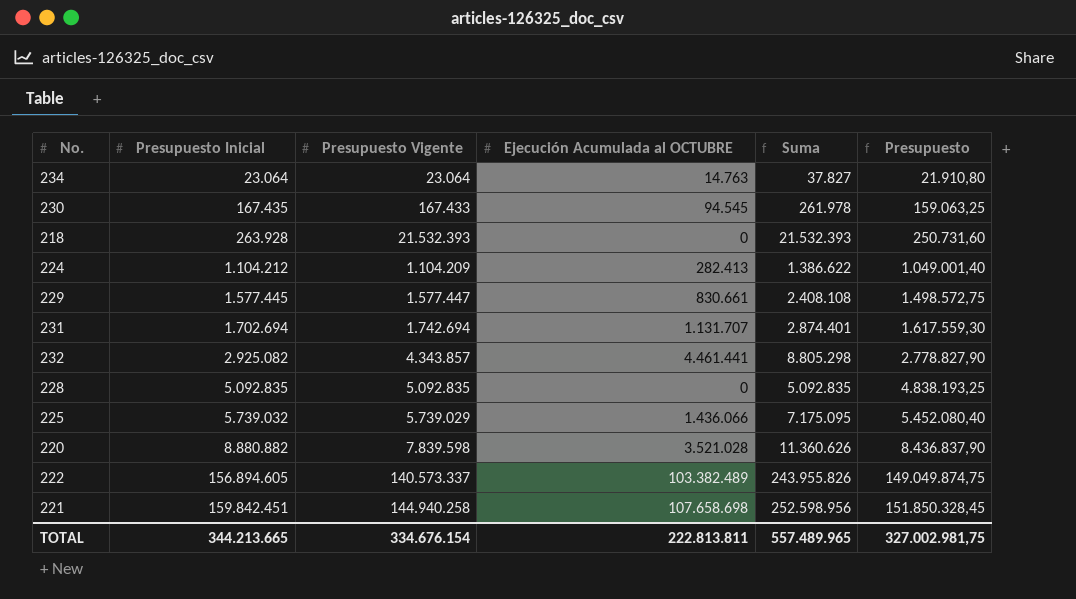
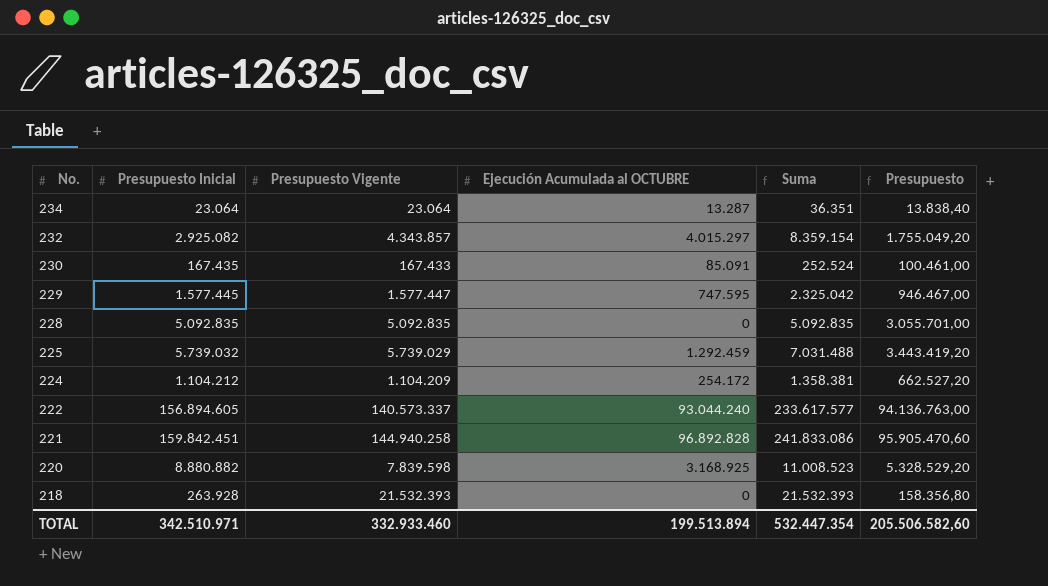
row order: Presupuesto Inicial ascending -> No. descending
column Presupuesto | formula: [Presupuesto Inicial] * 0,95 -> [Presupuesto Inicial] * 0,6
row 231: 1.702.694 | 1.742.694 | 1.131.707 | 2.874.401 | 1.617.559,30 -> none
234 | Ejecución Acumulada al OCTUBRE: 14.763 -> 13.287
234 | Suma: 37.827 -> 36.351
232 | Ejecución Acumulada al OCTUBRE: 4.461.441 -> 4.015.297
232 | Suma: 8.805.298 -> 8.359.154
230 | Ejecución Acumulada al OCTUBRE: 94.545 -> 85.091
230 | Suma: 261.978 -> 252.524
229 | Ejecución Acumulada al OCTUBRE: 830.661 -> 747.595
229 | Suma: 2.408.108 -> 2.325.042
225 | Ejecución Acumulada al OCTUBRE: 1.436.066 -> 1.292.459
225 | Suma: 7.175.095 -> 7.031.488
224 | Ejecución Acumulada al OCTUBRE: 282.413 -> 254.172
224 | Suma: 1.386.622 -> 1.358.381
222 | Ejecución Acumulada al OCTUBRE: 103.382.489 -> 93.044.240
222 | Suma: 243.955.826 -> 233.617.577
221 | Ejecución Acumulada al OCTUBRE: 107.658.698 -> 96.892.828
221 | Suma: 252.598.956 -> 241.833.086
220 | Ejecución Acumulada al OCTUBRE: 3.521.028 -> 3.168.925
220 | Suma: 11.360.626 -> 11.008.523
TOTAL | Presupuesto Inicial: 344.213.665 -> 342.510.971
TOTAL | Presupuesto Vigente: 334.676.154 -> 332.933.460
TOTAL | Ejecución Acumulada al OCTUBRE: 222.813.811 -> 199.513.894
TOTAL | Suma: 557.489.965 -> 532.447.354
TOTAL | Presupuesto: 327.002.981,75 -> 205.506.582,60

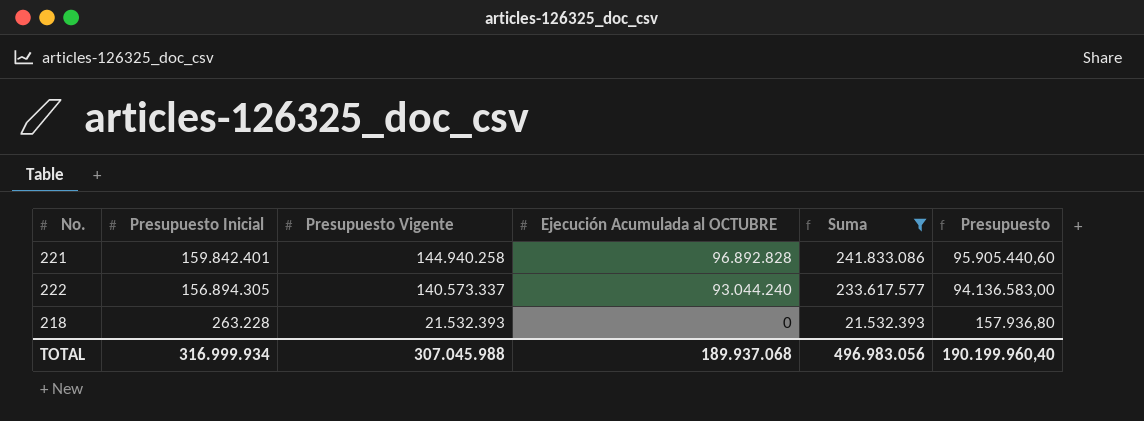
filter: none -> Suma >= 21.532.393
row order: No. descending -> Presupuesto Inicial descending
221 | Presupuesto Inicial: 159.842.451 -> 159.842.401
221 | Presupuesto: 95.905.470,60 -> 95.905.440,60
222 | Presupuesto Inicial: 156.894.605 -> 156.894.305
222 | Presupuesto: 94.136.763,00 -> 94.136.583,00
218 | Presupuesto Inicial: 263.928 -> 263.228
218 | Presupuesto: 158.356,80 -> 157.936,80
TOTAL | Presupuesto Inicial: 342.510.971 -> 316.999.934
TOTAL | Presupuesto Vigente: 332.933.460 -> 307.045.988
TOTAL | Ejecución Acumulada al OCTUBRE: 199.513.894 -> 189.937.068
TOTAL | Suma: 532.447.354 -> 496.983.056
TOTAL | Presupuesto: 205.506.582,60 -> 190.199.960,40

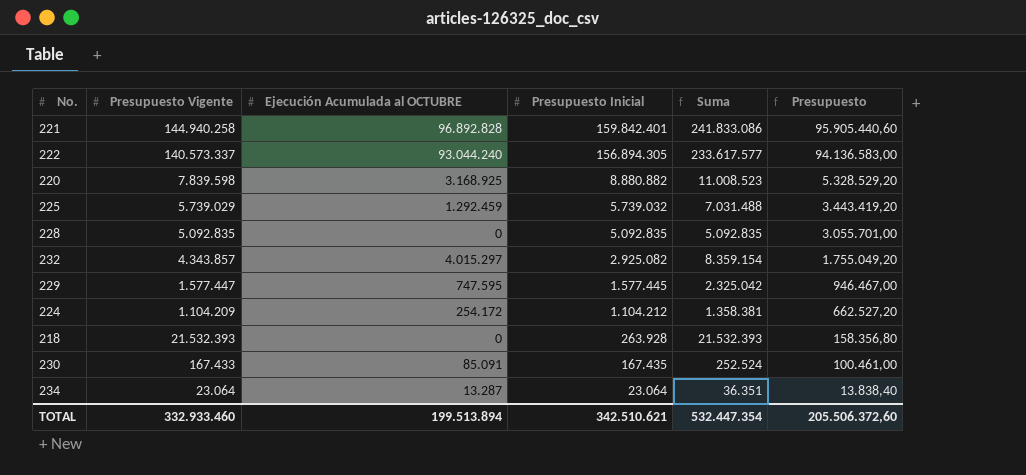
filter: Suma >= 21.532.393 -> none
column Presupuesto Inicial | position: 2 -> 4
218 | Presupuesto Inicial: 263.228 -> 263.928
218 | Presupuesto: 157.936,80 -> 158.356,80
TOTAL | Presupuesto Vigente: 307.045.988 -> 332.933.460
TOTAL | Ejecución Acumulada al OCTUBRE: 189.937.068 -> 199.513.894
TOTAL | Presupuesto Inicial: 316.999.934 -> 342.510.621
TOTAL | Suma: 496.983.056 -> 532.447.354
TOTAL | Presupuesto: 190.199.960,40 -> 205.506.372,60

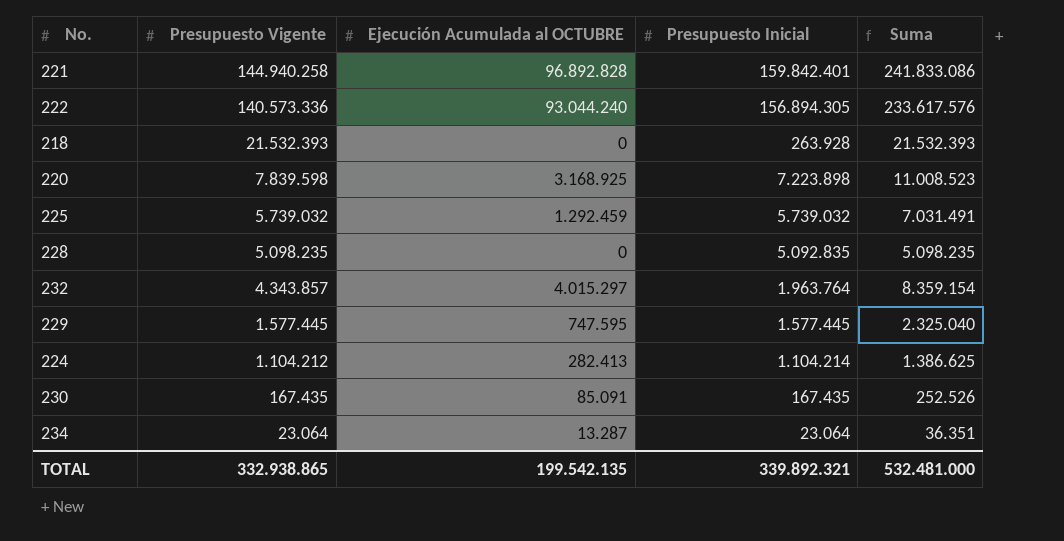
row order: Presupuesto Inicial descending -> Presupuesto Vigente descending
column Presupuesto | formula: [Presupuesto Inicial] * 0,6 -> none
222 | Presupuesto Vigente: 140.573.337 -> 140.573.336
222 | Suma: 233.617.577 -> 233.617.576
220 | Presupuesto Inicial: 8.880.882 -> 7.223.898
225 | Presupuesto Vigente: 5.739.029 -> 5.739.032
225 | Suma: 7.031.488 -> 7.031.491
228 | Presupuesto Vigente: 5.092.835 -> 5.098.235
228 | Suma: 5.092.835 -> 5.098.235
232 | Presupuesto Inicial: 2.925.082 -> 1.963.764
229 | Presupuesto Vigente: 1.577.447 -> 1.577.445
229 | Suma: 2.325.042 -> 2.325.040
224 | Presupuesto Vigente: 1.104.209 -> 1.104.212
224 | Ejecución Acumulada al OCTUBRE: 254.172 -> 282.413
224 | Presupuesto Inicial: 1.104.212 -> 1.104.214
224 | Suma: 1.358.381 -> 1.386.625
230 | Presupuesto Vigente: 167.433 -> 167.435
230 | Suma: 252.524 -> 252.526
TOTAL | Presupuesto Vigente: 332.933.460 -> 332.938.865
TOTAL | Ejecución Acumulada al OCTUBRE: 199.513.894 -> 199.542.135
TOTAL | Presupuesto Inicial: 342.510.621 -> 339.892.321
TOTAL | Suma: 532.447.354 -> 532.481.000

